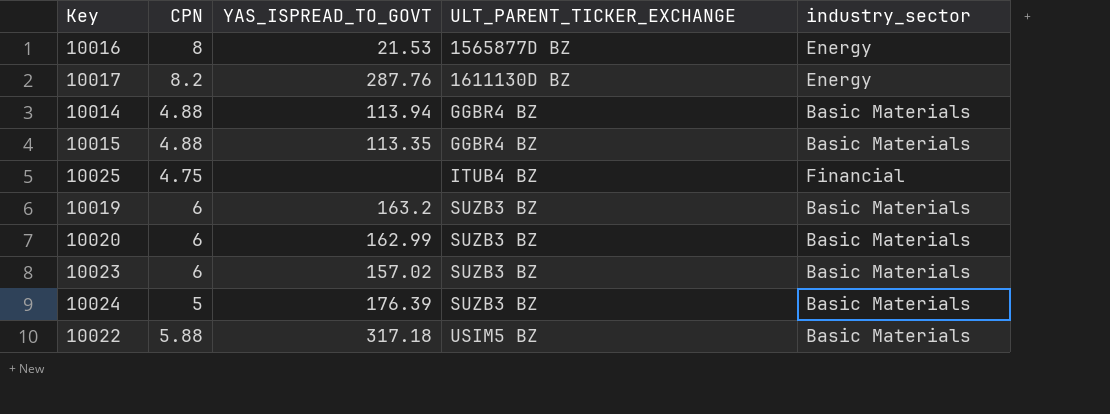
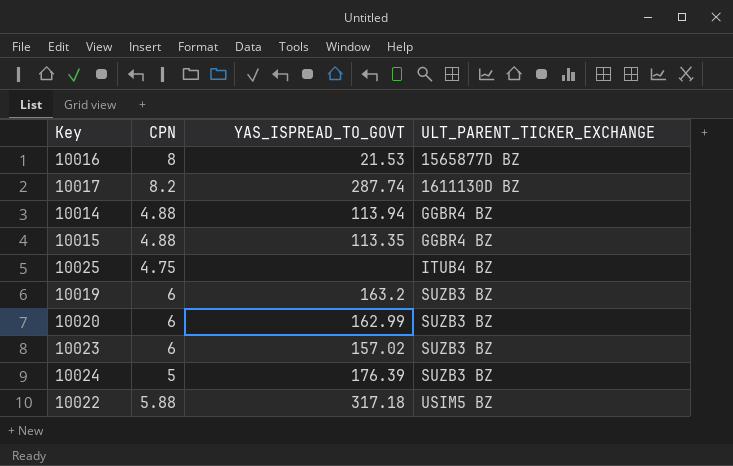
column industry_sector | position: 5 -> none
10017 | YAS_ISPREAD_TO_GOVT: 287.76 -> 287.74

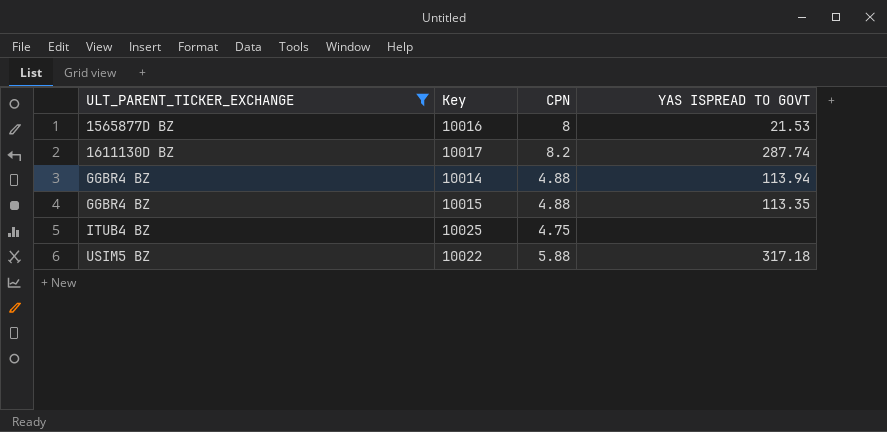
filter: none -> ULT_PARENT_TICKER_EXCHANGE != SUZB3 BZ
column ULT_PARENT_TICKER_EXCHANGE | position: 4 -> 1
column name: YAS_ISPREAD_TO_GOVT -> YAS ISPREAD TO GOVT

